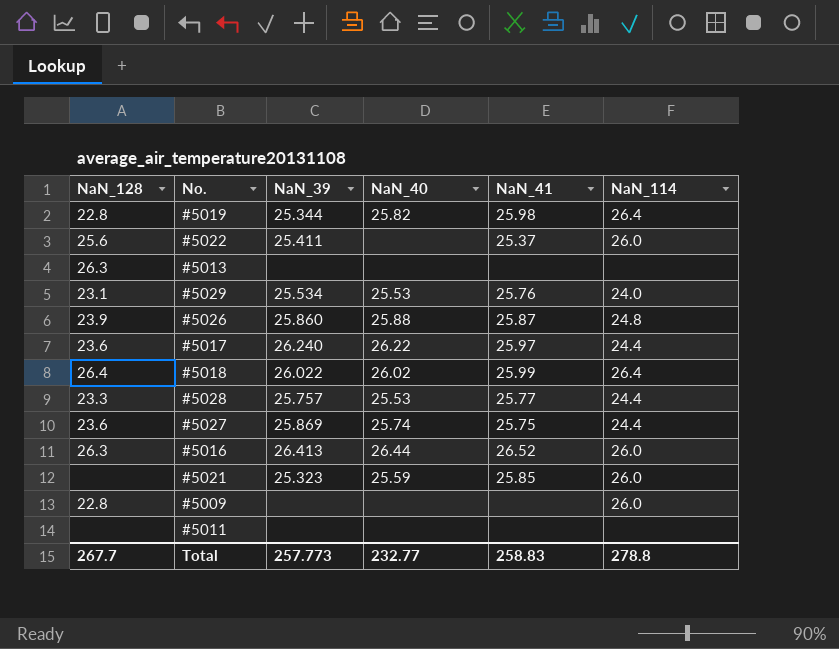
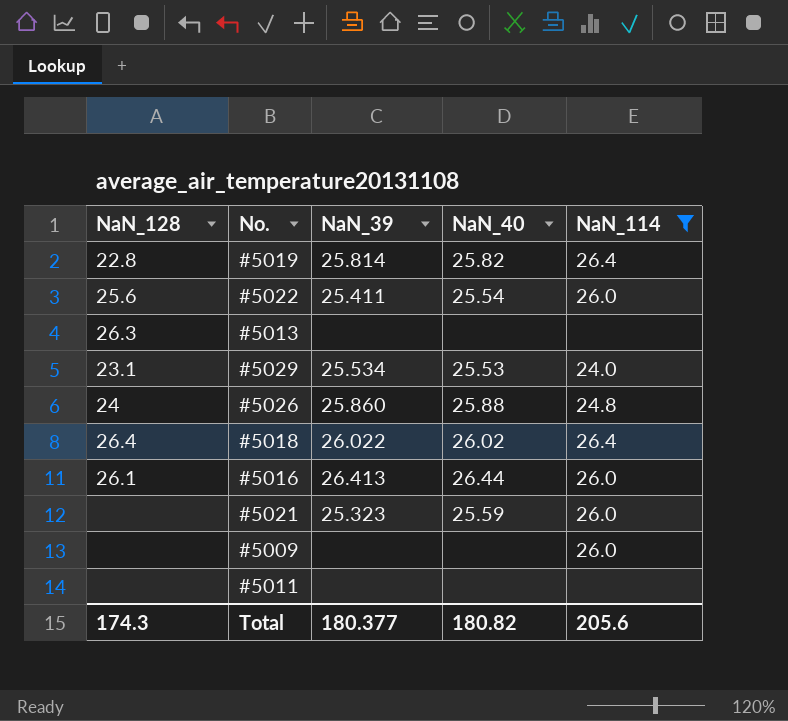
filter: none -> NaN_114 != 24.4
column NaN_41 | position: 5 -> none
#5019 | NaN_39: 25.344 -> 25.814
#5022 | NaN_40: none -> 25.54
#5026 | NaN_128: 23.9 -> 24
#5016 | NaN_128: 26.3 -> 26.1
#5009 | NaN_128: 22.8 -> none
Total | NaN_128: 267.7 -> 174.3
Total | NaN_39: 257.773 -> 180.377
Total | NaN_40: 232.77 -> 180.82
Total | NaN_114: 278.8 -> 205.6

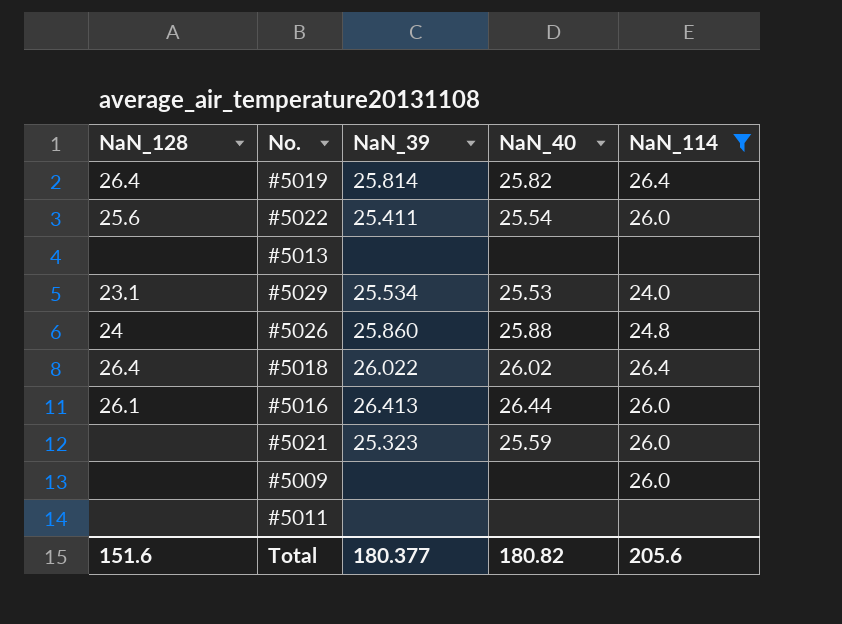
#5019 | NaN_128: 22.8 -> 26.4
#5013 | NaN_128: 26.3 -> none
Total | NaN_128: 174.3 -> 151.6

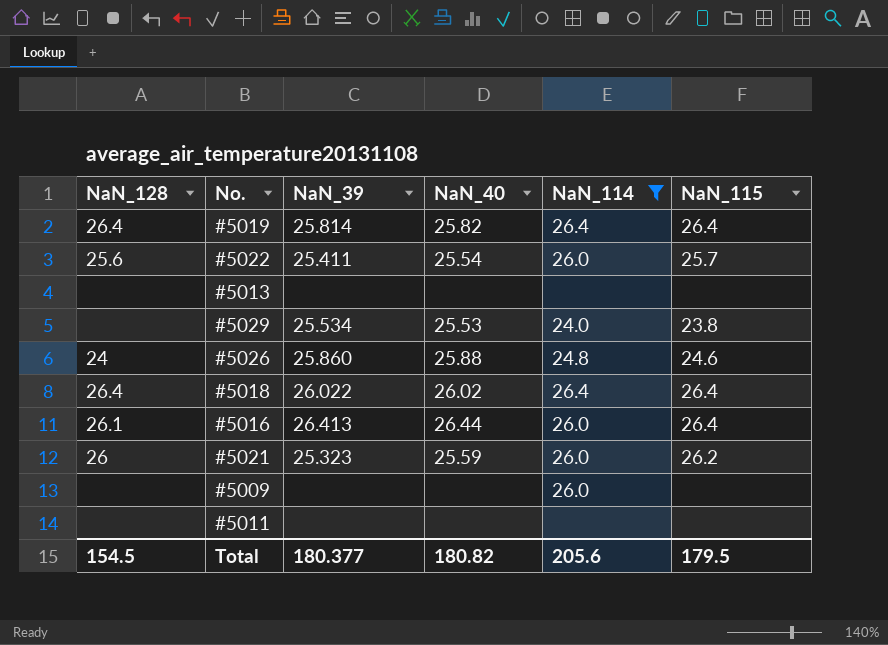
column NaN_115 | position: none -> 6
#5029 | NaN_128: 23.1 -> none
#5021 | NaN_128: none -> 26
Total | NaN_128: 151.6 -> 154.5

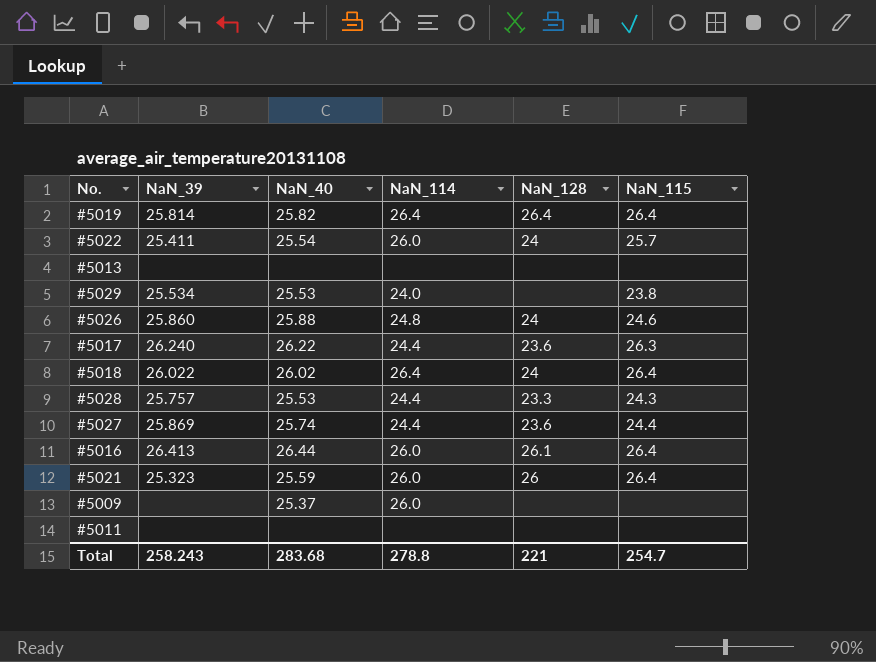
filter: NaN_114 != 24.4 -> none
column NaN_128 | position: 1 -> 5
#5022 | NaN_128: 25.6 -> 24
#5018 | NaN_128: 26.4 -> 24
#5021 | NaN_115: 26.2 -> 26.4
#5009 | NaN_40: none -> 25.37
Total | NaN_39: 180.377 -> 258.243
Total | NaN_40: 180.82 -> 283.68
Total | NaN_114: 205.6 -> 278.8
Total | NaN_128: 154.5 -> 221
Total | NaN_115: 179.5 -> 254.7

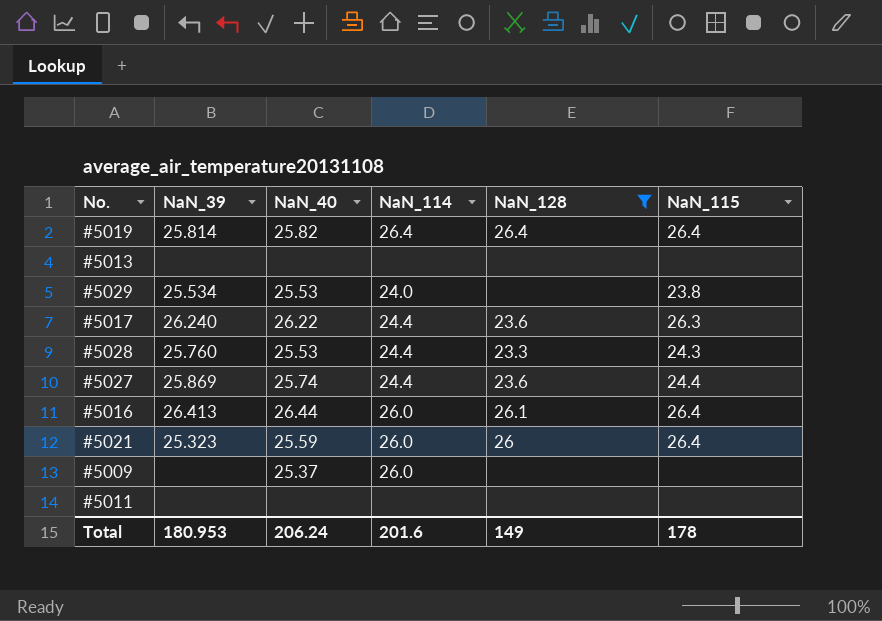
filter: none -> NaN_128 != 24
#5028 | NaN_39: 25.757 -> 25.760
Total | NaN_39: 258.243 -> 180.953
Total | NaN_40: 283.68 -> 206.24
Total | NaN_114: 278.8 -> 201.6
Total | NaN_128: 221 -> 149
Total | NaN_115: 254.7 -> 178

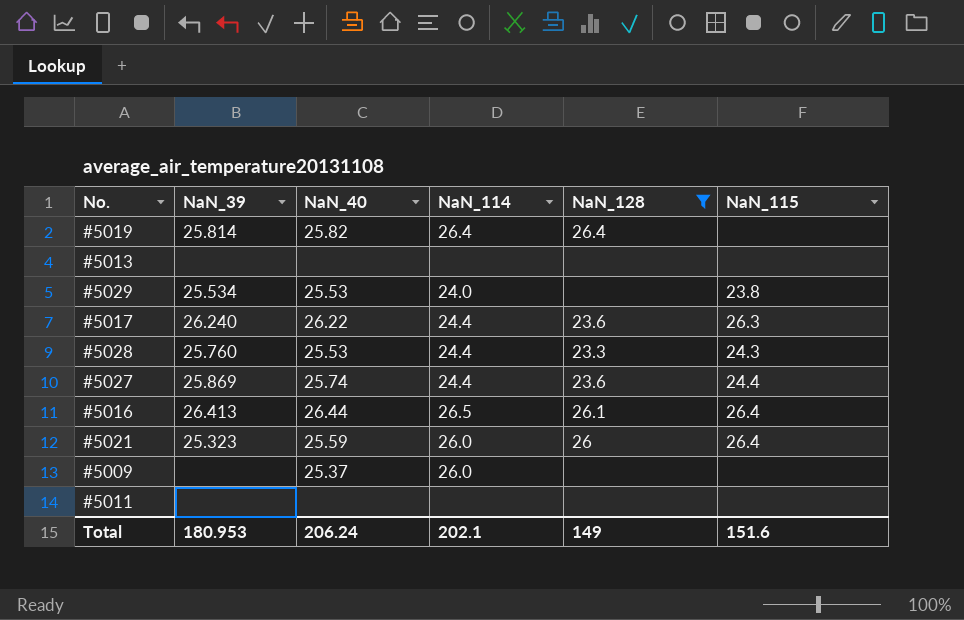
#5019 | NaN_115: 26.4 -> none
#5016 | NaN_114: 26.0 -> 26.5
Total | NaN_114: 201.6 -> 202.1
Total | NaN_115: 178 -> 151.6

